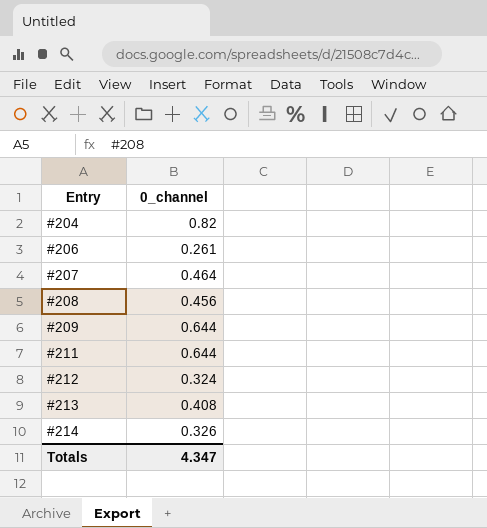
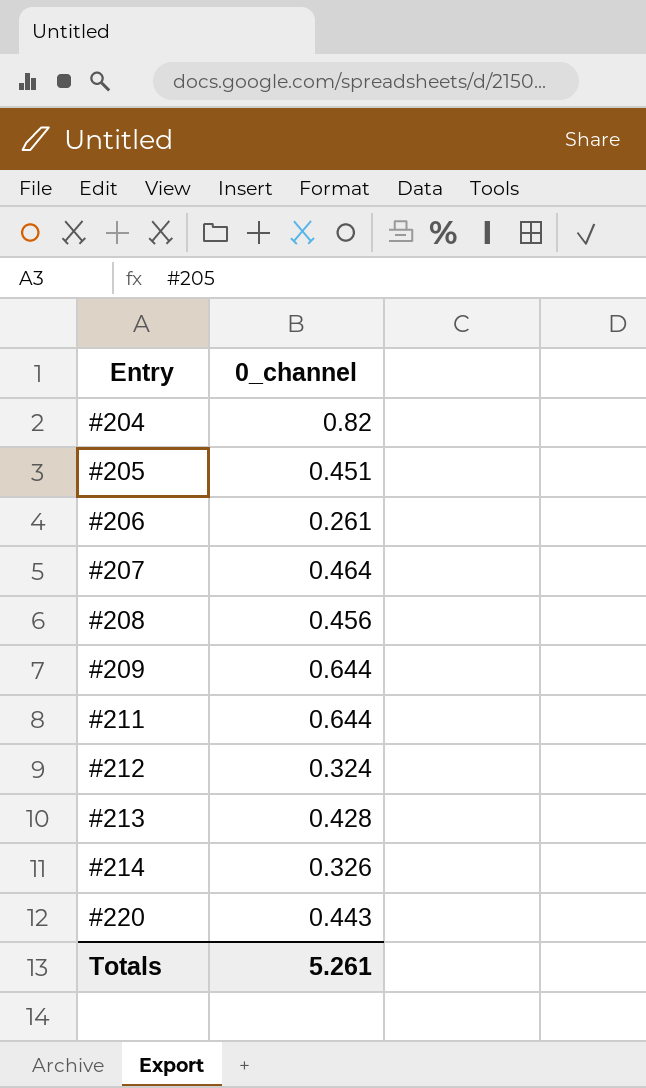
row #205: none -> 0.451
#213 | 0_channel: 0.408 -> 0.428
row #220: none -> 0.443
Totals | 0_channel: 4.347 -> 5.261

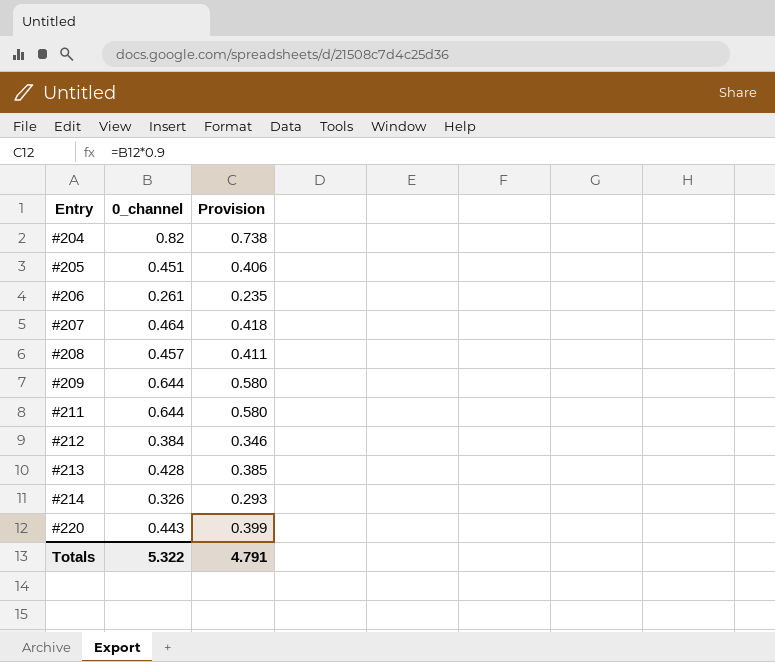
column Provision | formula: none -> [0_channel] * 0.9
#208 | 0_channel: 0.456 -> 0.457
#212 | 0_channel: 0.324 -> 0.384
Totals | 0_channel: 5.261 -> 5.322

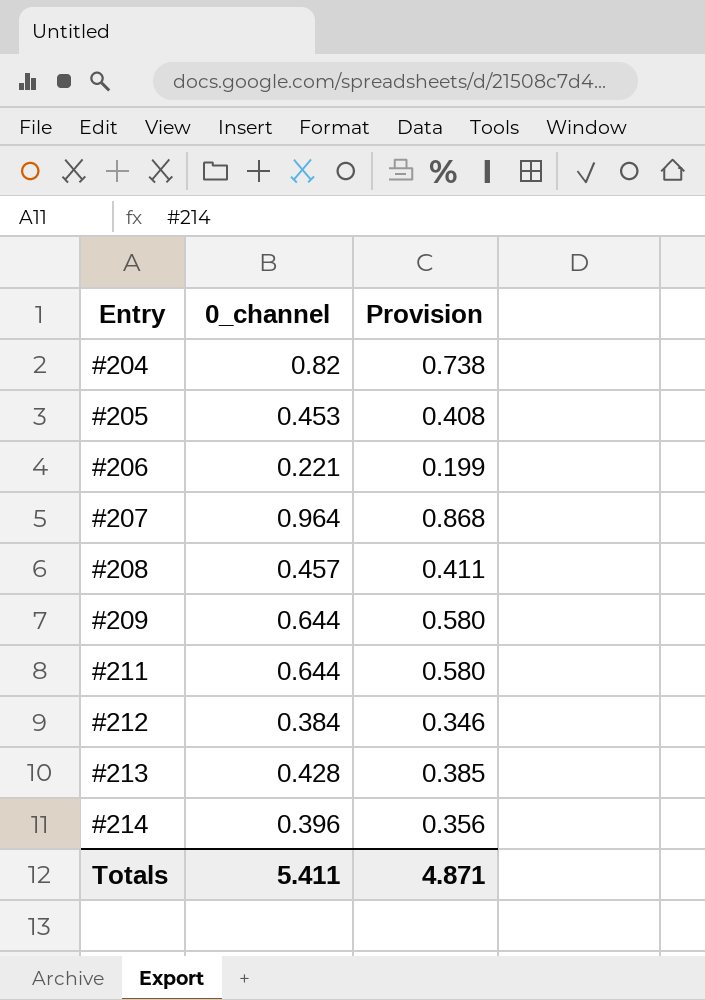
row #220: 0.443 | 0.399 -> none
#205 | 0_channel: 0.451 -> 0.453
#205 | Provision: 0.406 -> 0.408
#206 | 0_channel: 0.261 -> 0.221
#206 | Provision: 0.235 -> 0.199
#207 | 0_channel: 0.464 -> 0.964
#207 | Provision: 0.418 -> 0.868
#214 | 0_channel: 0.326 -> 0.396
#214 | Provision: 0.293 -> 0.356
Totals | 0_channel: 5.322 -> 5.411
Totals | Provision: 4.791 -> 4.871

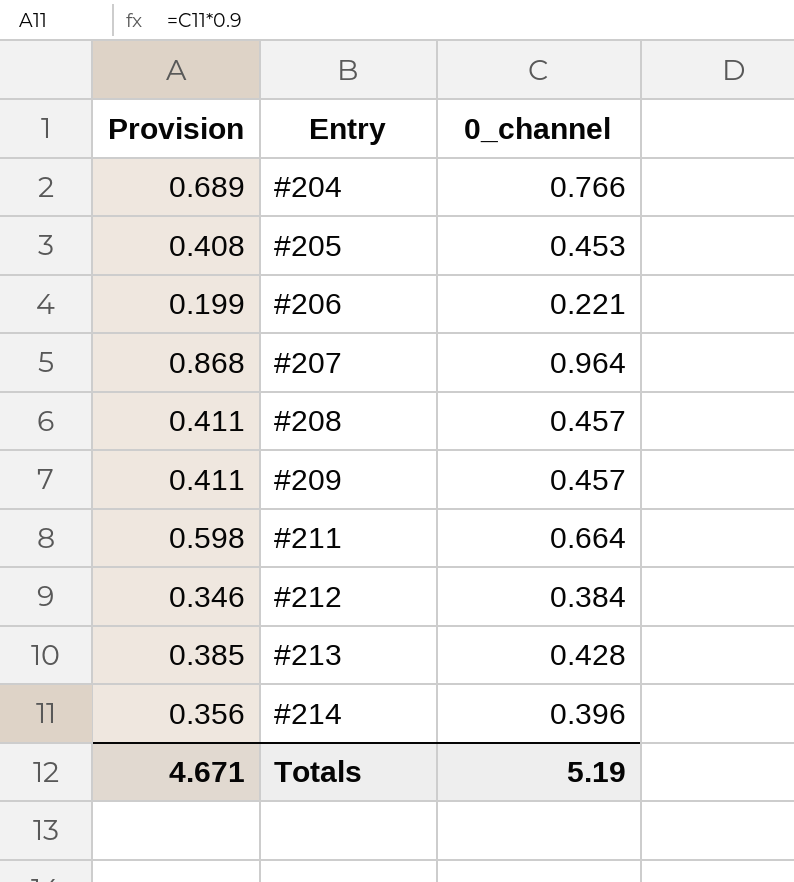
column Provision | position: 3 -> 1
#204 | Provision: 0.738 -> 0.689
#204 | 0_channel: 0.82 -> 0.766
#209 | Provision: 0.580 -> 0.411
#209 | 0_channel: 0.644 -> 0.457
#211 | Provision: 0.580 -> 0.598
#211 | 0_channel: 0.644 -> 0.664
Totals | Provision: 4.871 -> 4.671
Totals | 0_channel: 5.411 -> 5.19

